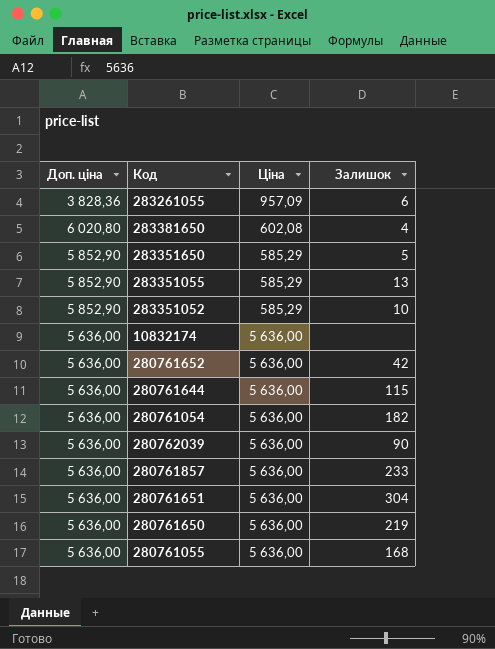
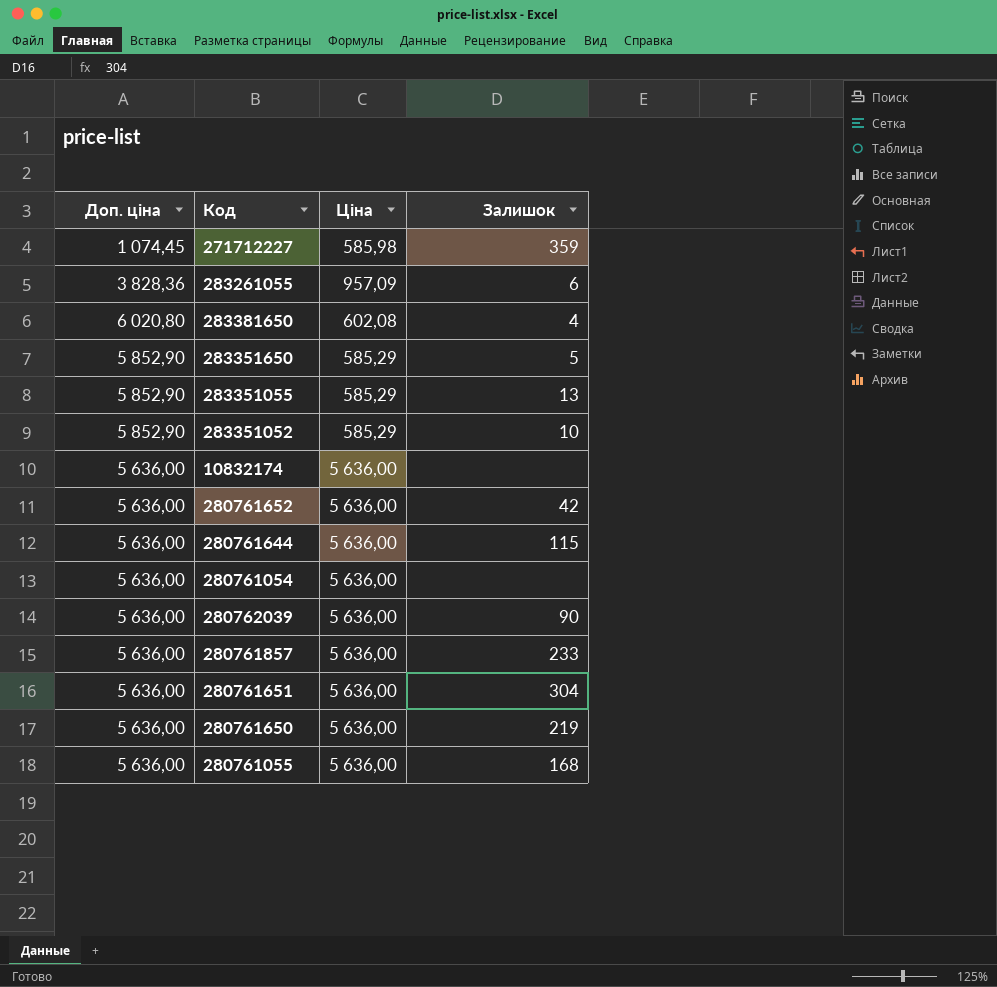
row 271712227: none -> 1 074,45 | 585,98 | 359
280761054 | Залишок: 182 -> none

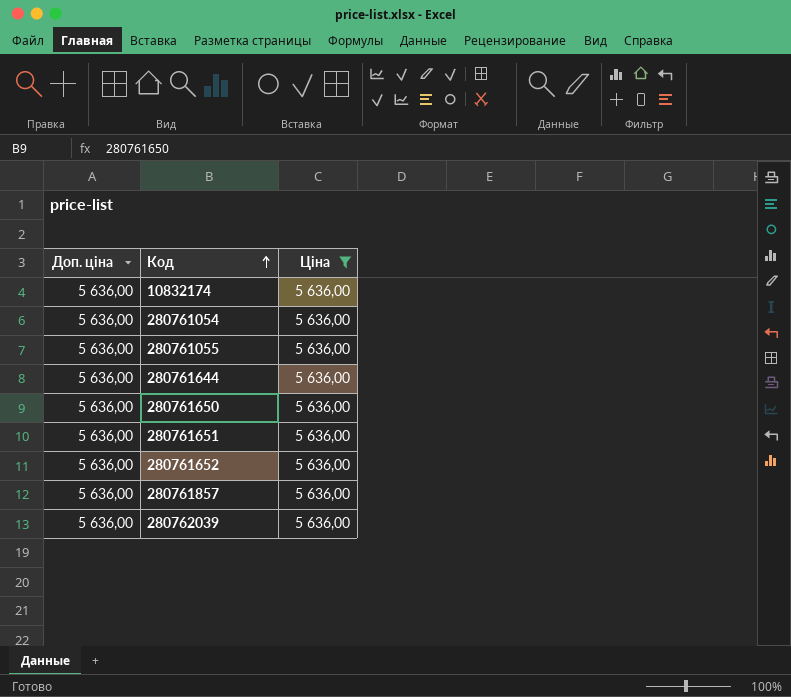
filter: none -> Ціна = 5 636,00
row order: none -> Код ascending
column Залишок | position: 4 -> none

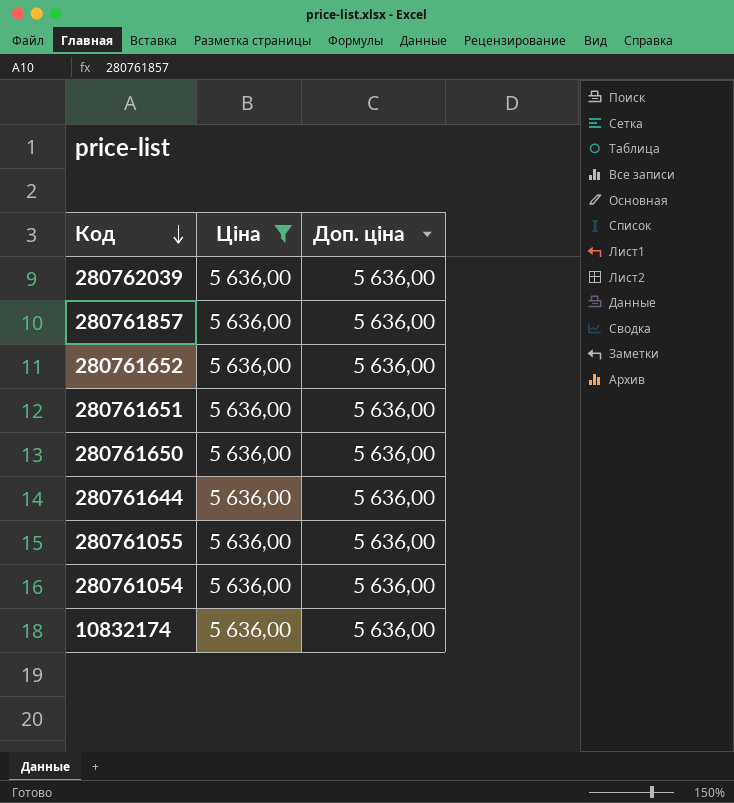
row order: Код ascending -> Код descending
column Доп. ціна | position: 1 -> 3

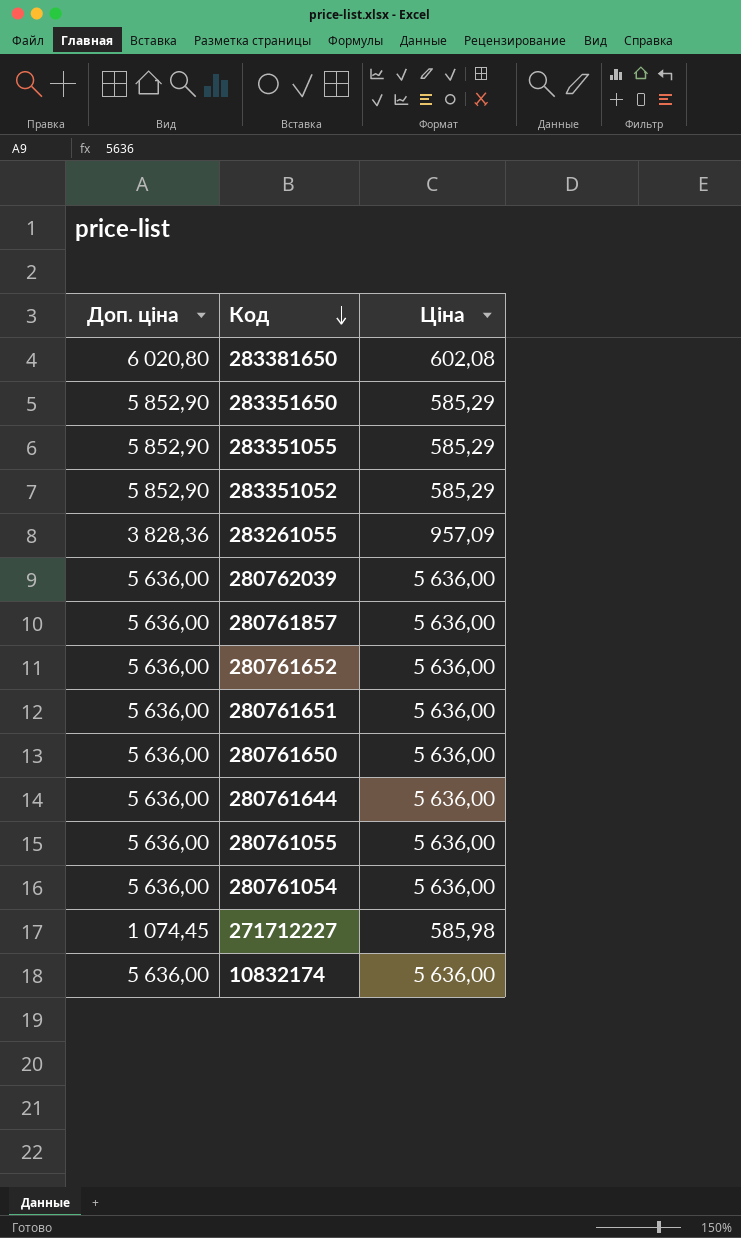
filter: Ціна = 5 636,00 -> none
column Доп. ціна | position: 3 -> 1

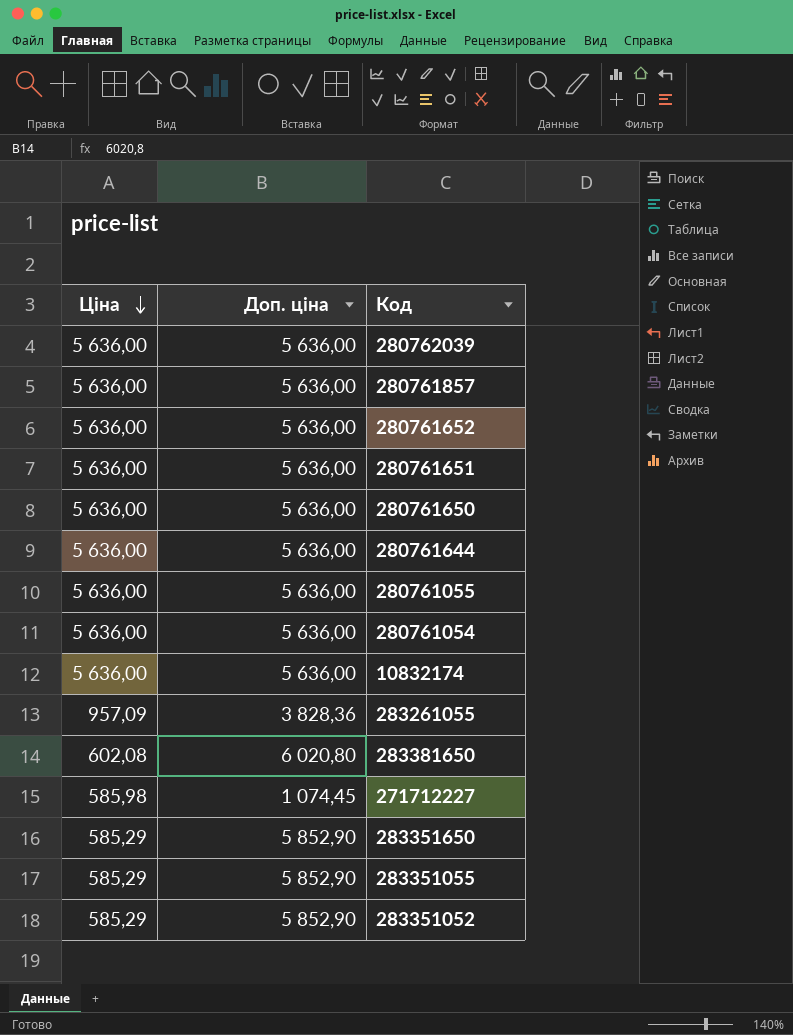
row order: Код descending -> Ціна descending
column Ціна | position: 3 -> 1

